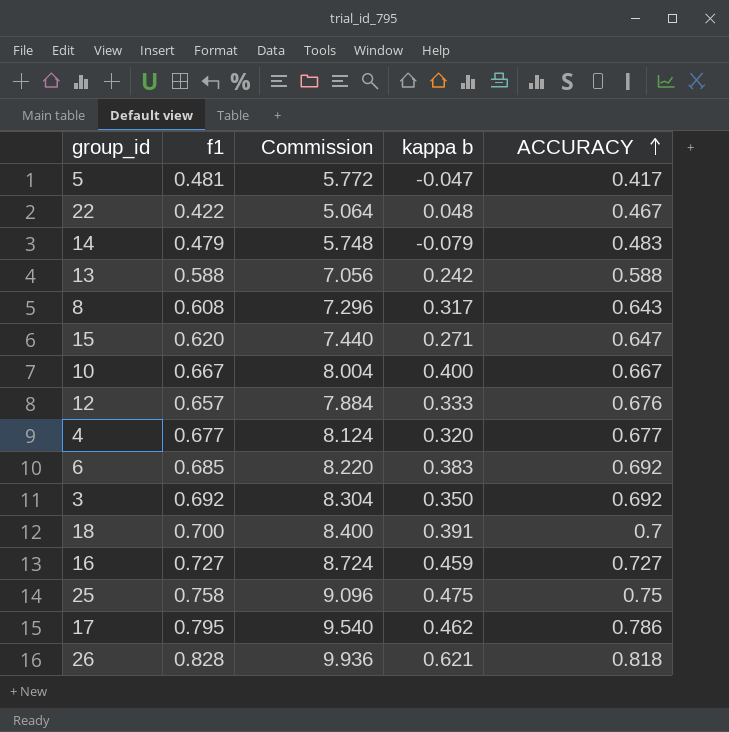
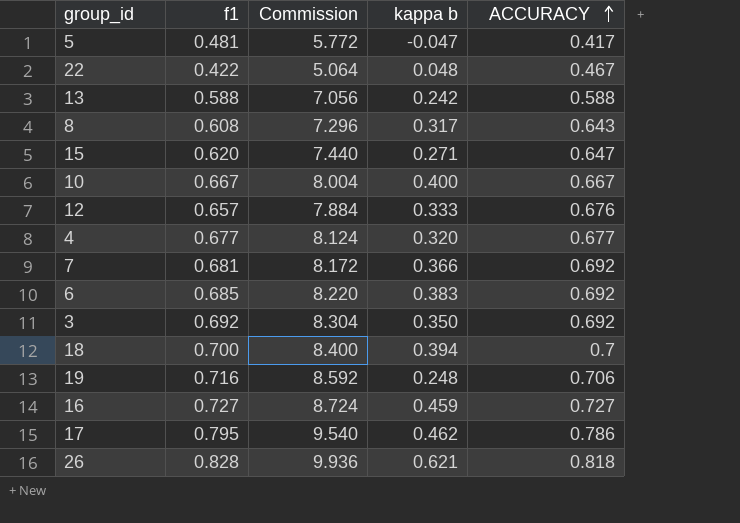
row 14: 0.479 | 5.748 | -0.079 | 0.483 -> none
row 25: 0.758 | 9.096 | 0.475 | 0.75 -> none
row 7: none -> 0.681 | 8.172 | 0.366 | 0.692
18 | kappa b: 0.391 -> 0.394
row 19: none -> 0.716 | 8.592 | 0.248 | 0.706

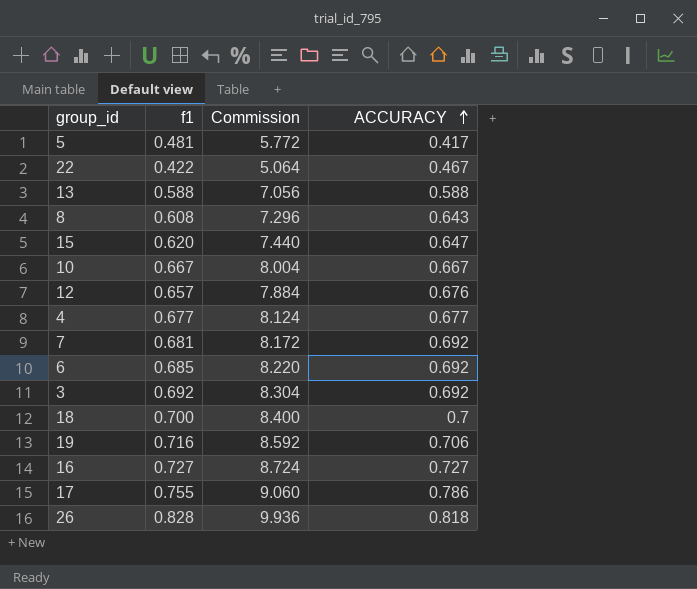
column kappa b | position: 4 -> none
17 | f1: 0.795 -> 0.755
17 | Commission: 9.540 -> 9.060

